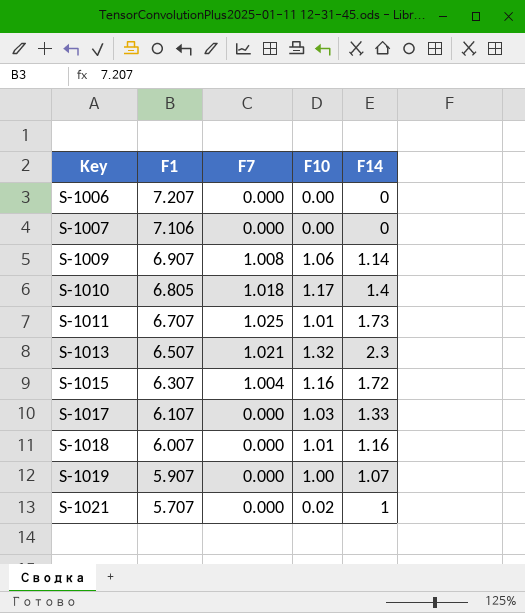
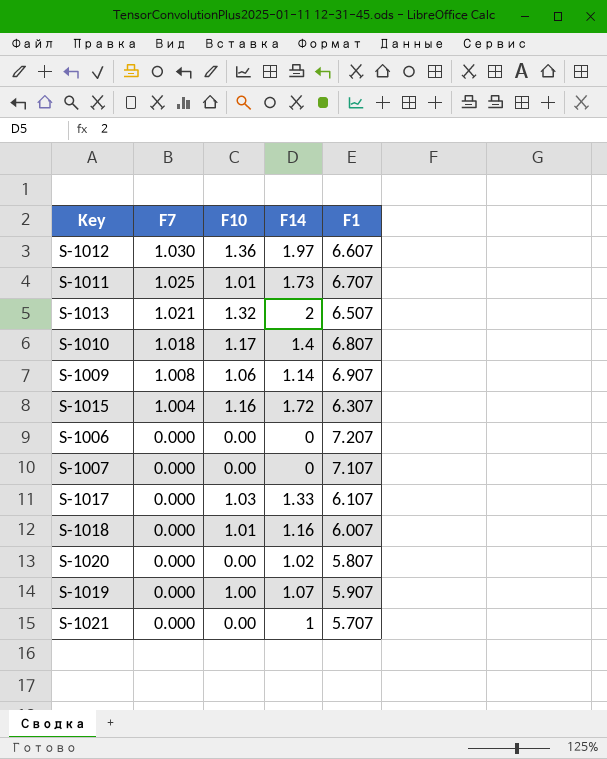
row order: Key ascending -> F7 descending
column F1 | position: 2 -> 5
row S-1012: none -> 1.030 | 1.36 | 1.97 | 6.607
S-1013 | F14: 2.3 -> 2
S-1010 | F1: 6.805 -> 6.807
S-1007 | F1: 7.106 -> 7.107
row S-1020: none -> 0.000 | 0.00 | 1.02 | 5.807
S-1021 | F10: 0.02 -> 0.00

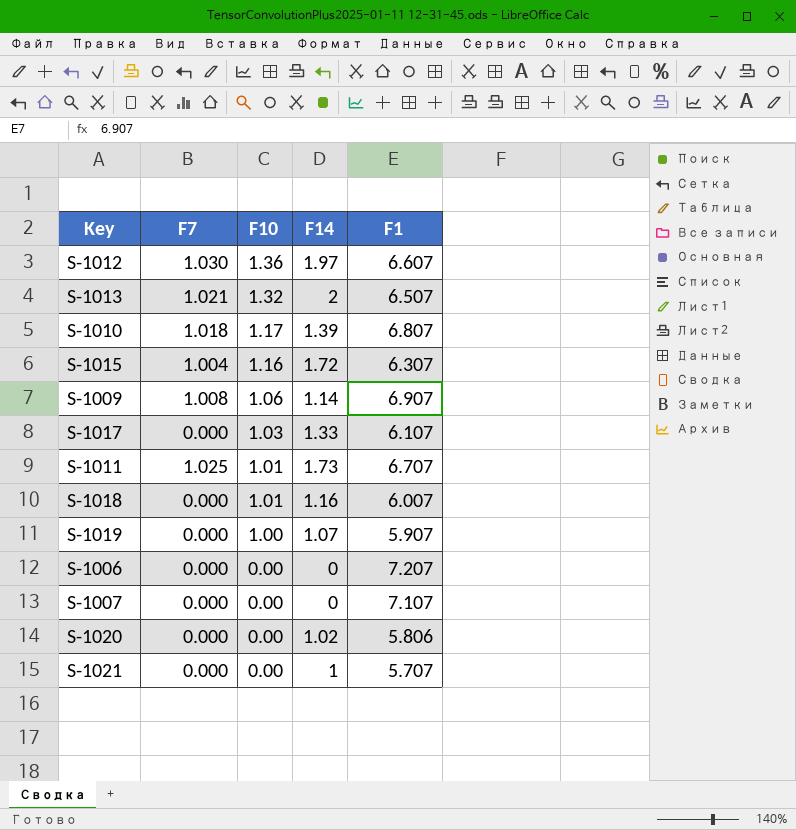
row order: F7 descending -> F10 descending
S-1010 | F14: 1.4 -> 1.39
S-1020 | F1: 5.807 -> 5.806

